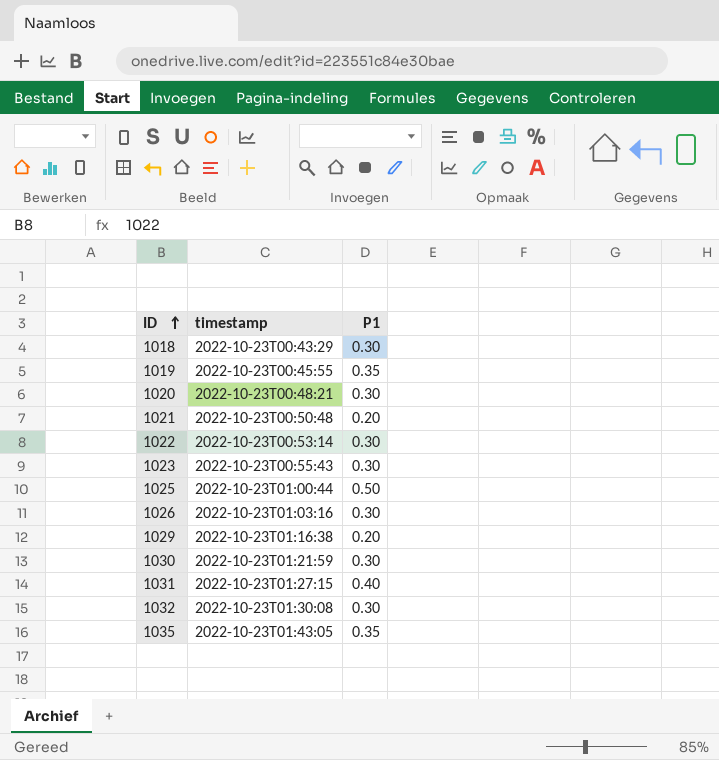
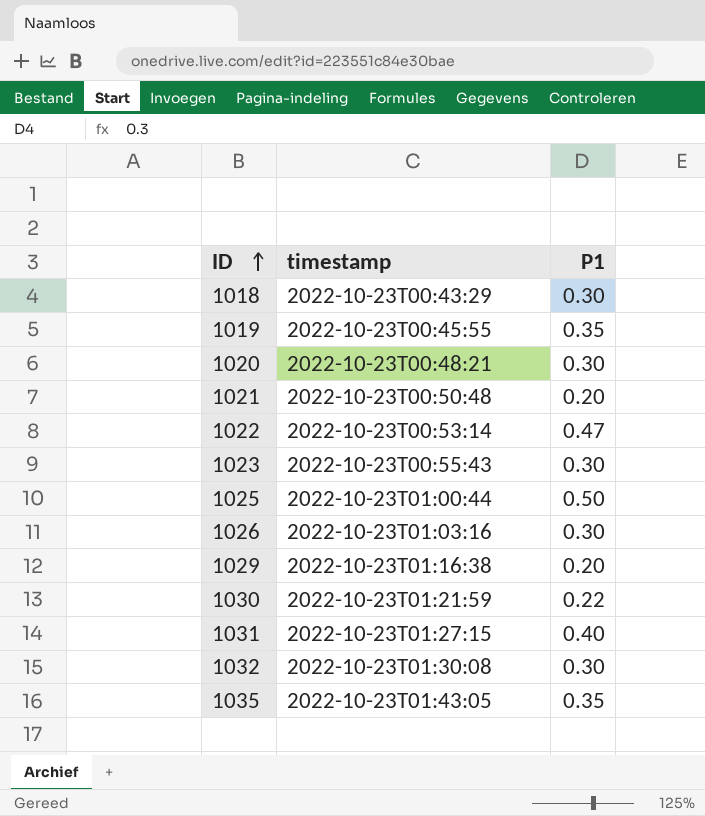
1022 | P1: 0.30 -> 0.47
1030 | P1: 0.30 -> 0.22

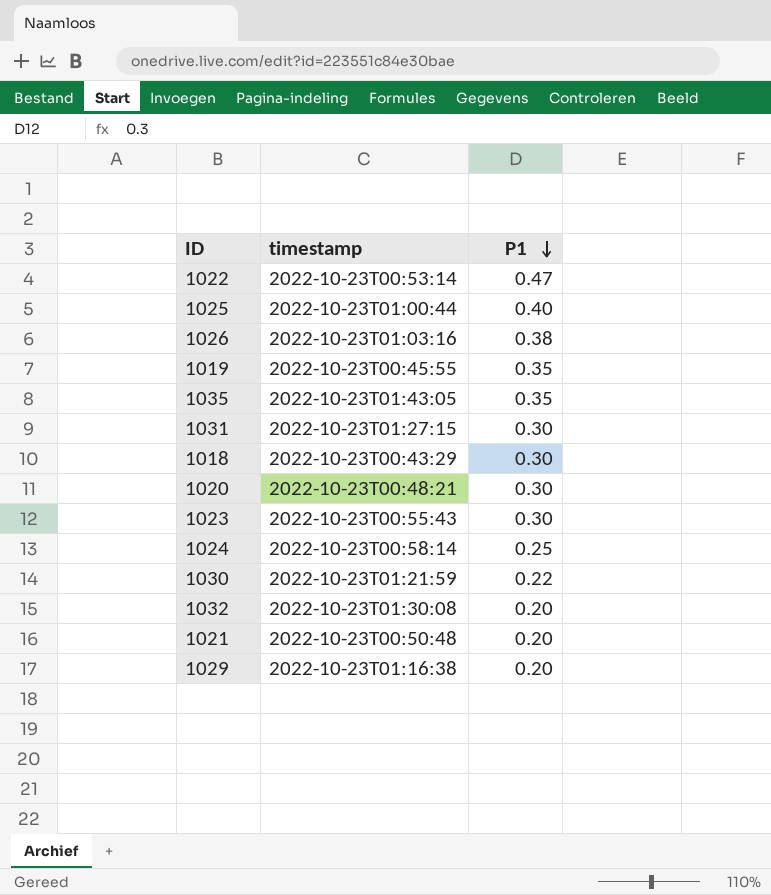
row order: ID ascending -> P1 descending
1025 | P1: 0.50 -> 0.40
1026 | P1: 0.30 -> 0.38
1031 | P1: 0.40 -> 0.30
row 1024: none -> 2022-10-23T00:58:14 | 0.25
1032 | P1: 0.30 -> 0.20

